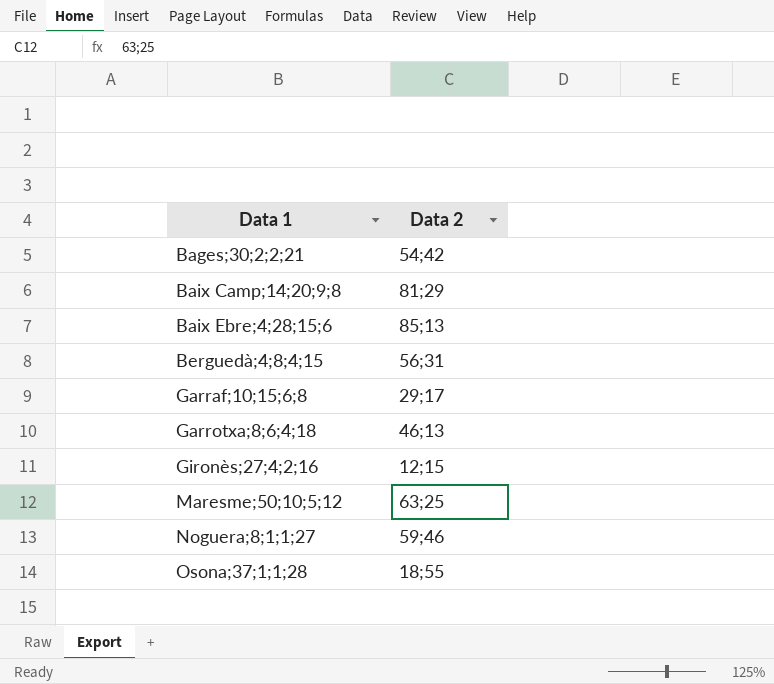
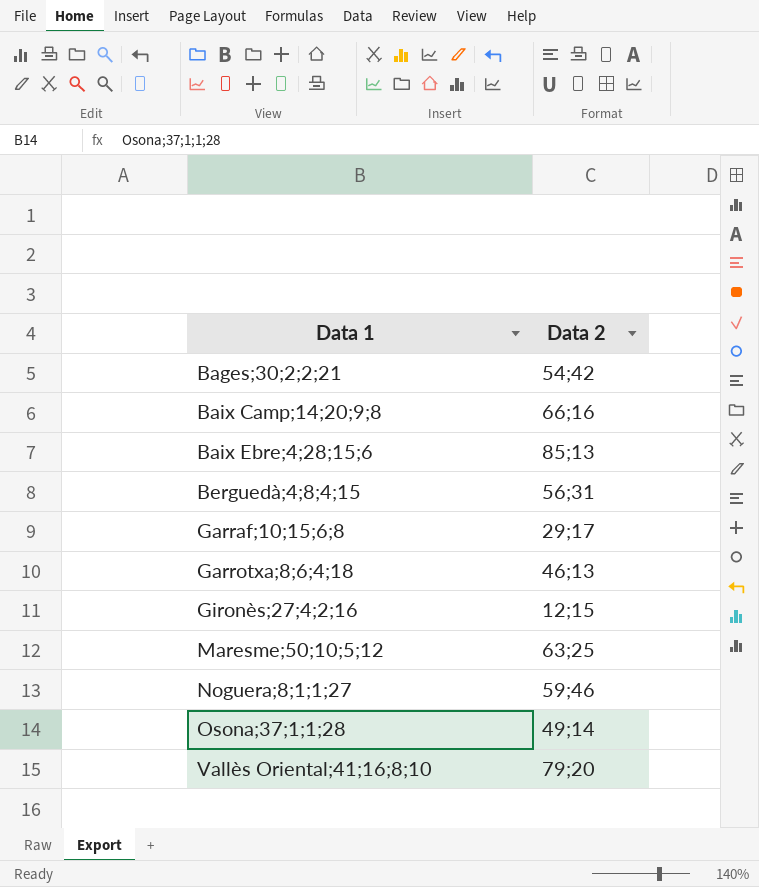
Baix Camp;14;20;9;8 | Data 2: 81;29 -> 66;16
Osona;37;1;1;28 | Data 2: 18;55 -> 49;14
row Vallès Oriental;41;16;8;10: none -> 79;20

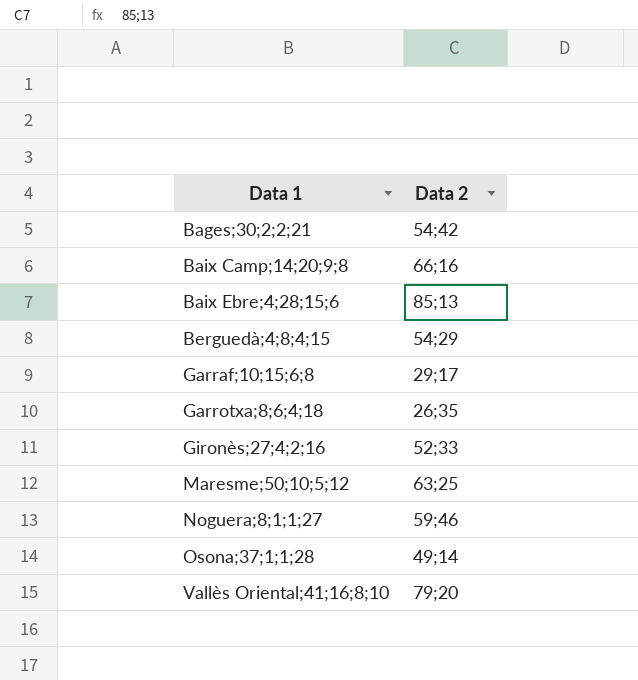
Berguedà;4;8;4;15 | Data 2: 56;31 -> 54;29
Garrotxa;8;6;4;18 | Data 2: 46;13 -> 26;35
Gironès;27;4;2;16 | Data 2: 12;15 -> 52;33

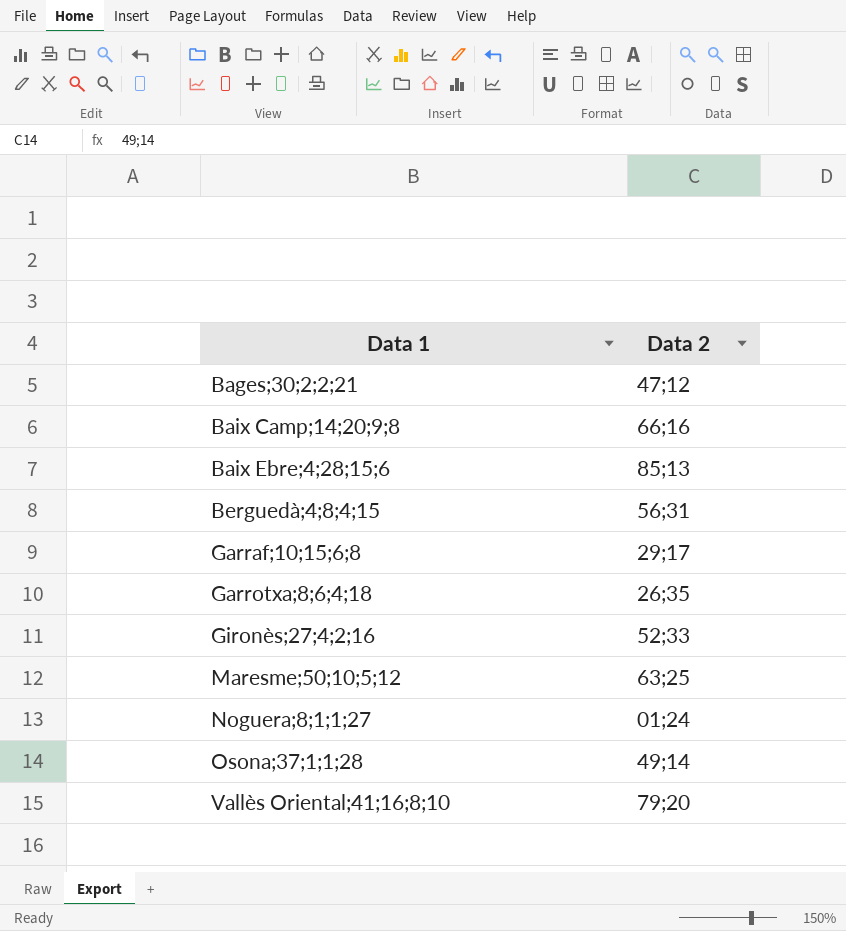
Bages;30;2;2;21 | Data 2: 54;42 -> 47;12
Berguedà;4;8;4;15 | Data 2: 54;29 -> 56;31
Noguera;8;1;1;27 | Data 2: 59;46 -> 01;24

